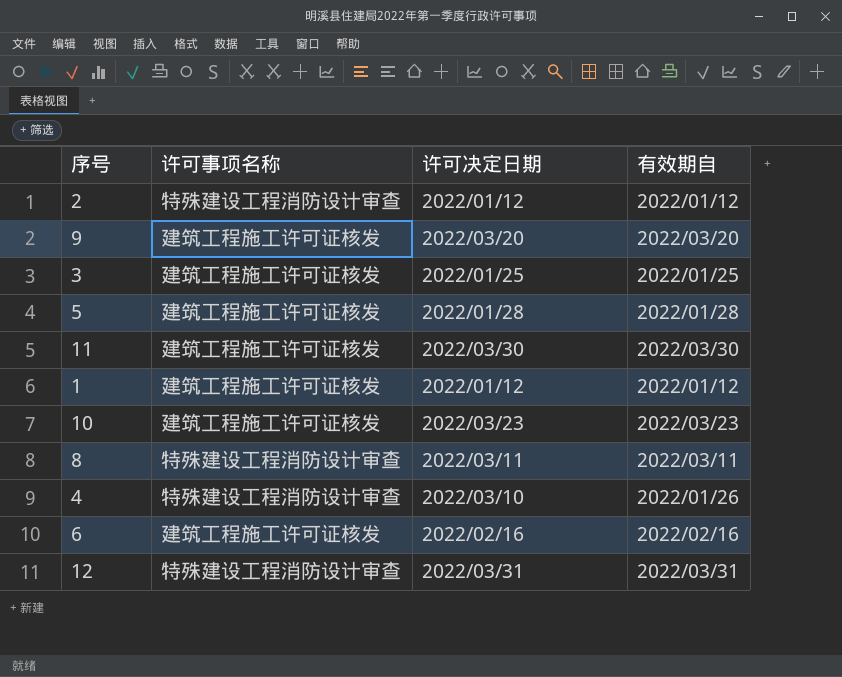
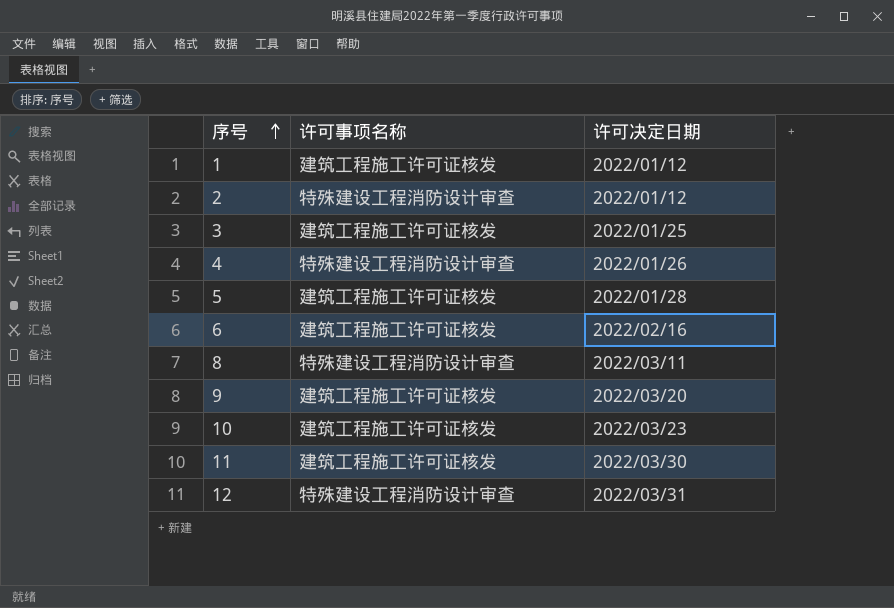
row order: none -> 序号 ascending
column 有效期自 | position: 4 -> none
4 | 许可决定日期: 2022/03/10 -> 2022/01/26

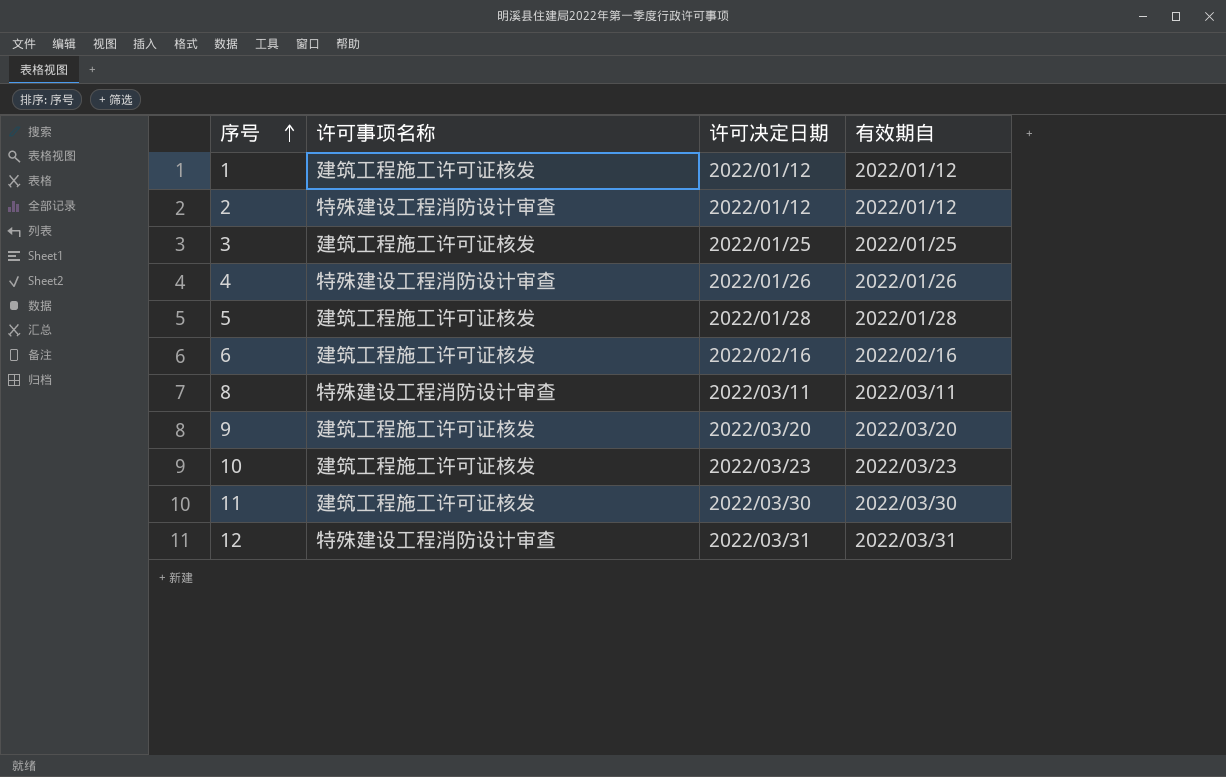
column 有效期自 | position: none -> 4

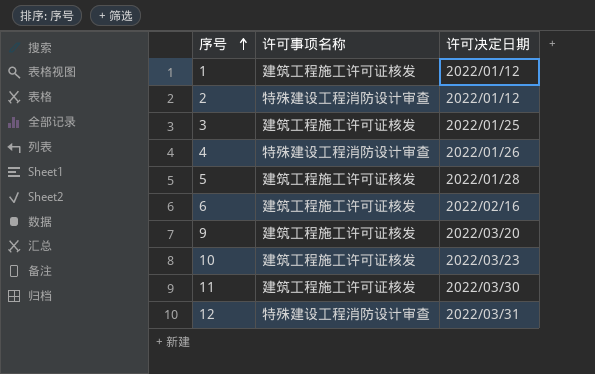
column 有效期自 | position: 4 -> none
row 8: 特殊建设工程消防设计审查 | 2022/03/11 | 2022/03/11 -> none

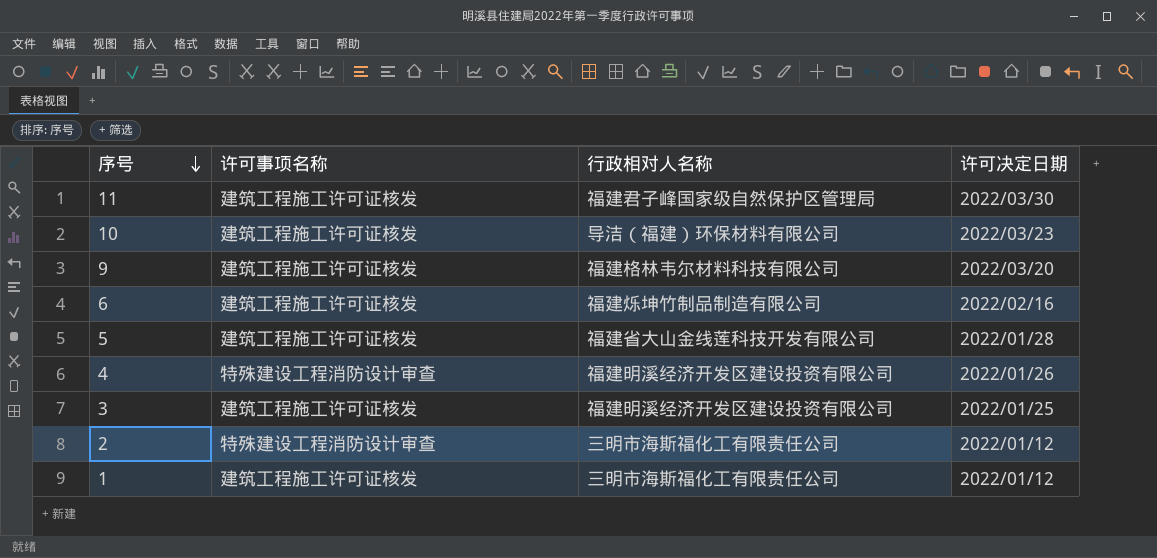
row order: 序号 ascending -> 序号 descending
column 行政相对人名称 | position: none -> 3
row 12: 特殊建设工程消防设计审查 | 2022/03/31 -> none

